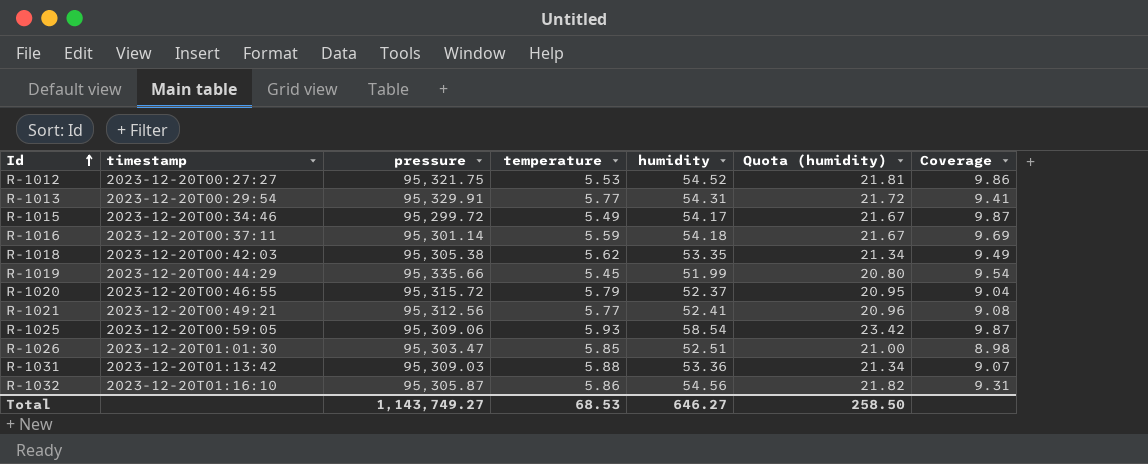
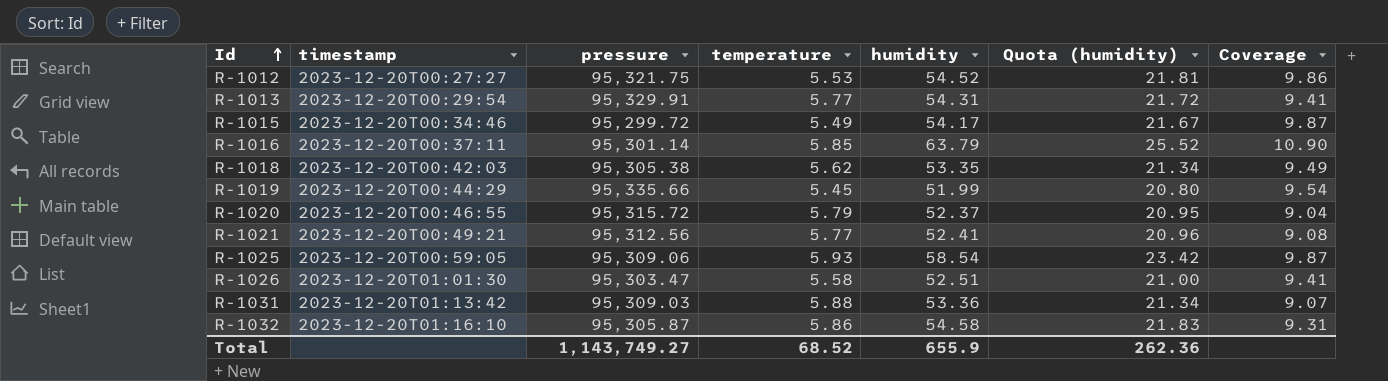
R-1016 | temperature: 5.59 -> 5.85
R-1016 | humidity: 54.18 -> 63.79
R-1016 | Quota (humidity): 21.67 -> 25.52
R-1016 | Coverage: 9.69 -> 10.90
R-1026 | temperature: 5.85 -> 5.58
R-1026 | Coverage: 8.98 -> 9.41
R-1032 | humidity: 54.56 -> 54.58
R-1032 | Quota (humidity): 21.82 -> 21.83
Total | temperature: 68.53 -> 68.52
Total | humidity: 646.27 -> 655.9
Total | Quota (humidity): 258.50 -> 262.36

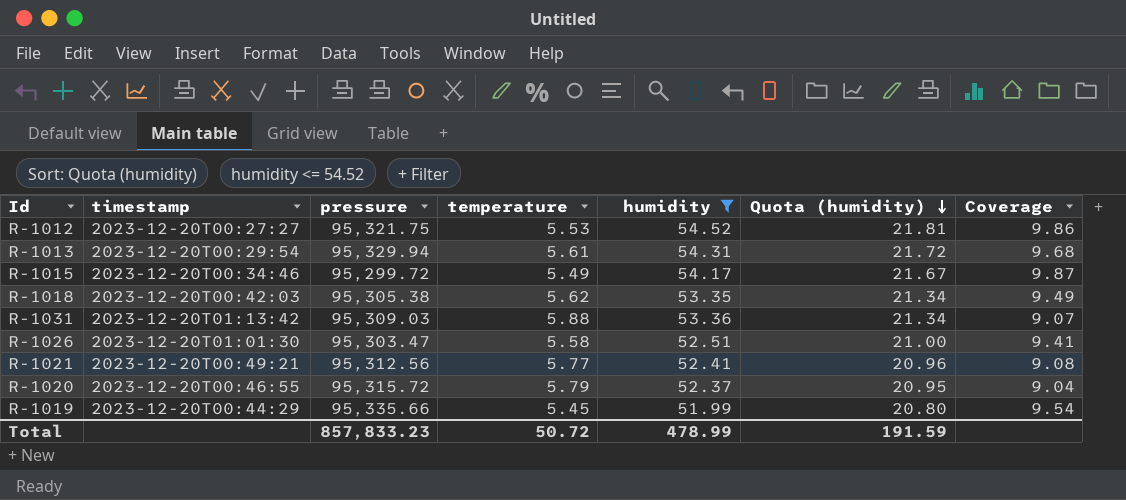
filter: none -> humidity <= 54.52
row order: Id ascending -> Quota (humidity) descending
R-1013 | pressure: 95,329.91 -> 95,329.94
R-1013 | temperature: 5.77 -> 5.61
R-1013 | Coverage: 9.41 -> 9.68
Total | pressure: 1,143,749.27 -> 857,833.23
Total | temperature: 68.52 -> 50.72
Total | humidity: 655.9 -> 478.99
Total | Quota (humidity): 262.36 -> 191.59

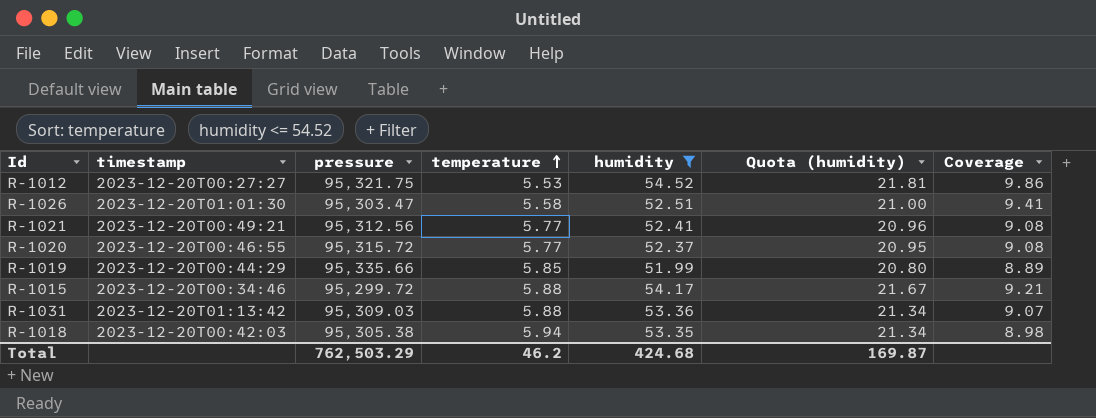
row order: Quota (humidity) descending -> temperature ascending
row R-1013: 2023-12-20T00:29:54 | 95,329.94 | 5.61 | 54.31 | 21.72 | 9.68 -> none
R-1020 | temperature: 5.79 -> 5.77
R-1020 | Coverage: 9.04 -> 9.08
R-1019 | temperature: 5.45 -> 5.85
R-1019 | Coverage: 9.54 -> 8.89
R-1015 | temperature: 5.49 -> 5.88
R-1015 | Coverage: 9.87 -> 9.21
R-1018 | temperature: 5.62 -> 5.94
R-1018 | Coverage: 9.49 -> 8.98
Total | pressure: 857,833.23 -> 762,503.29
Total | temperature: 50.72 -> 46.2
Total | humidity: 478.99 -> 424.68
Total | Quota (humidity): 191.59 -> 169.87

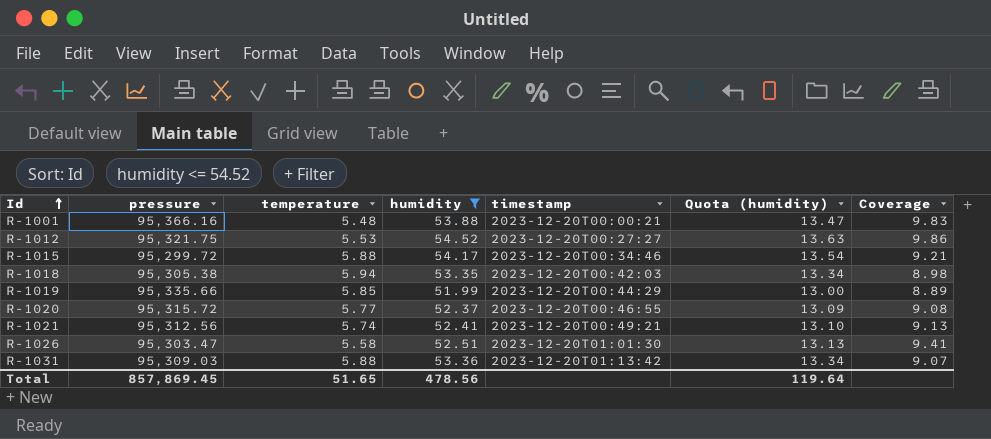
row order: temperature ascending -> Id ascending
column timestamp | position: 2 -> 5
column Quota (humidity) | formula: [humidity] * 0.4 -> [humidity] * 0.25
row R-1001: none -> 95,366.16 | 5.48 | 53.88 | 2023-12-20T00:00:21 | 13.47 | 9.83
R-1021 | temperature: 5.77 -> 5.74
R-1021 | Coverage: 9.08 -> 9.13
Total | pressure: 762,503.29 -> 857,869.45
Total | temperature: 46.2 -> 51.65
Total | humidity: 424.68 -> 478.56
Total | Quota (humidity): 169.87 -> 119.64

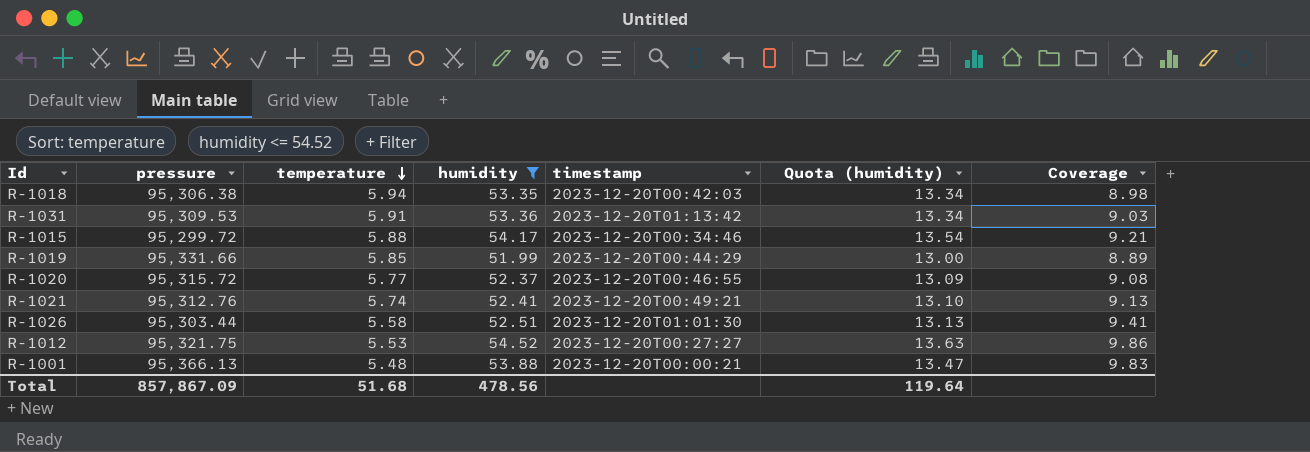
row order: Id ascending -> temperature descending
R-1018 | pressure: 95,305.38 -> 95,306.38
R-1031 | pressure: 95,309.03 -> 95,309.53
R-1031 | temperature: 5.88 -> 5.91
R-1031 | Coverage: 9.07 -> 9.03
R-1019 | pressure: 95,335.66 -> 95,331.66
R-1021 | pressure: 95,312.56 -> 95,312.76
R-1026 | pressure: 95,303.47 -> 95,303.44
R-1001 | pressure: 95,366.16 -> 95,366.13
Total | pressure: 857,869.45 -> 857,867.09
Total | temperature: 51.65 -> 51.68

